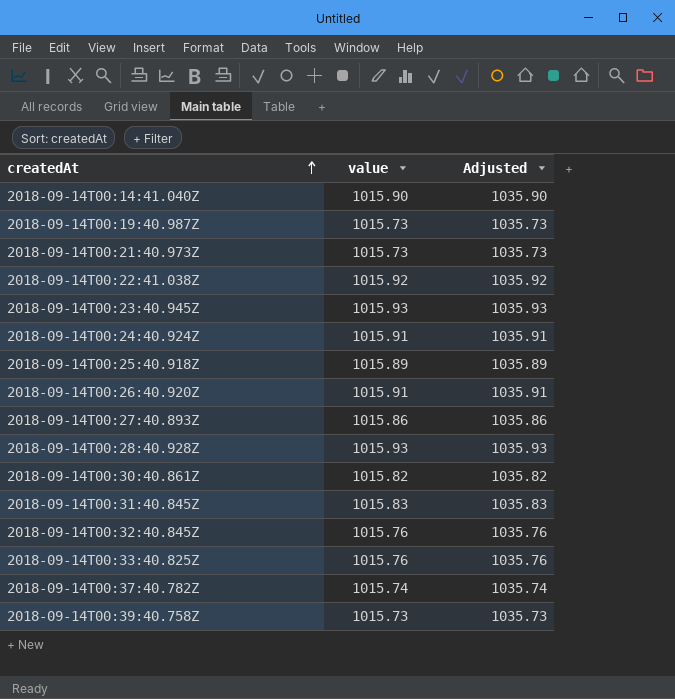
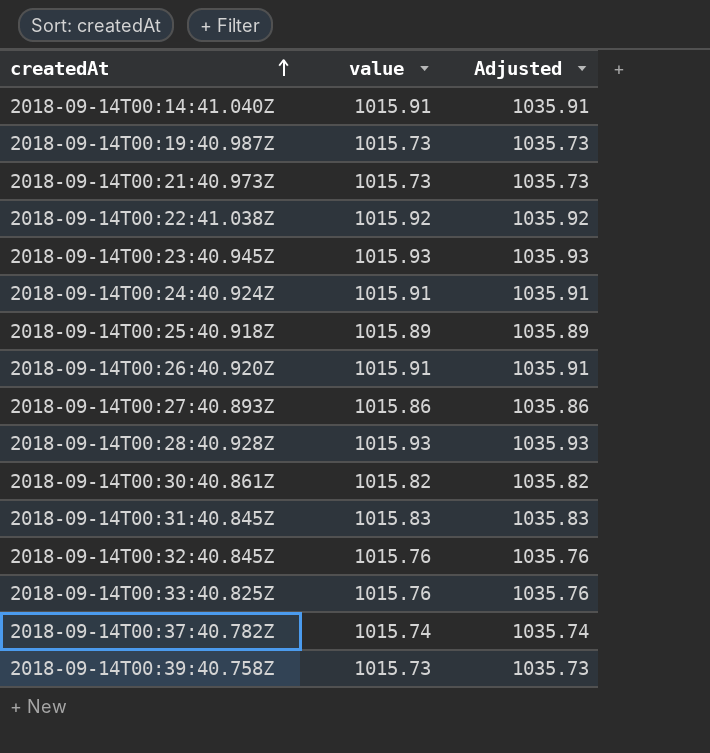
2018-09-14T00:14:41.040Z | value: 1015.90 -> 1015.91
2018-09-14T00:14:41.040Z | Adjusted: 1035.90 -> 1035.91

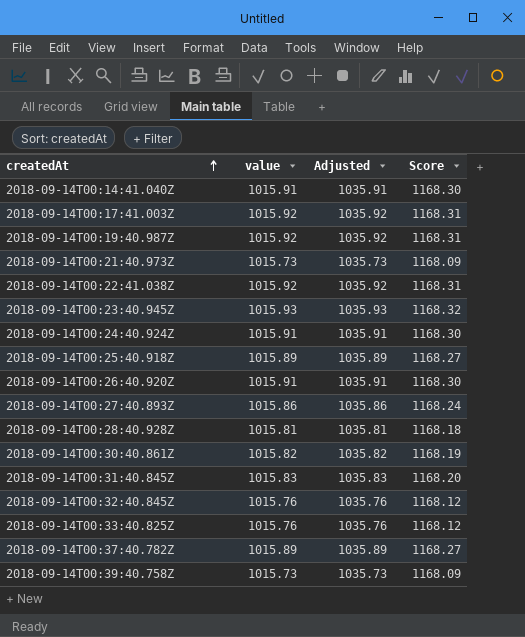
column Score | formula: none -> [value] * 1.15
row 2018-09-14T00:17:41.003Z: none -> 1015.92 | 1035.92 | 1168.31
2018-09-14T00:19:40.987Z | value: 1015.73 -> 1015.92
2018-09-14T00:19:40.987Z | Adjusted: 1035.73 -> 1035.92
2018-09-14T00:28:40.928Z | value: 1015.93 -> 1015.81
2018-09-14T00:28:40.928Z | Adjusted: 1035.93 -> 1035.81
2018-09-14T00:37:40.782Z | value: 1015.74 -> 1015.89
2018-09-14T00:37:40.782Z | Adjusted: 1035.74 -> 1035.89

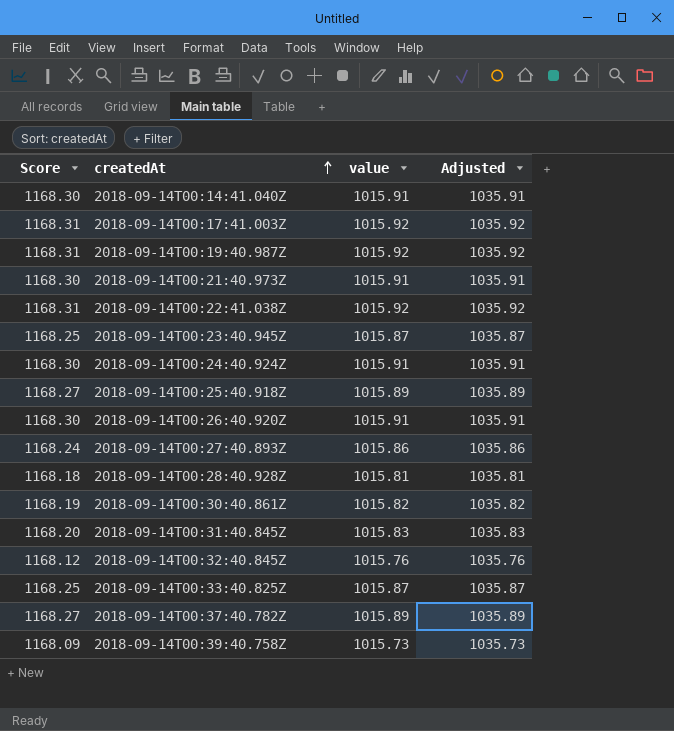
column Score | position: 4 -> 1
2018-09-14T00:21:40.973Z | Score: 1168.09 -> 1168.30
2018-09-14T00:21:40.973Z | value: 1015.73 -> 1015.91
2018-09-14T00:21:40.973Z | Adjusted: 1035.73 -> 1035.91
2018-09-14T00:23:40.945Z | Score: 1168.32 -> 1168.25
2018-09-14T00:23:40.945Z | value: 1015.93 -> 1015.87
2018-09-14T00:23:40.945Z | Adjusted: 1035.93 -> 1035.87
2018-09-14T00:33:40.825Z | Score: 1168.12 -> 1168.25
2018-09-14T00:33:40.825Z | value: 1015.76 -> 1015.87
2018-09-14T00:33:40.825Z | Adjusted: 1035.76 -> 1035.87

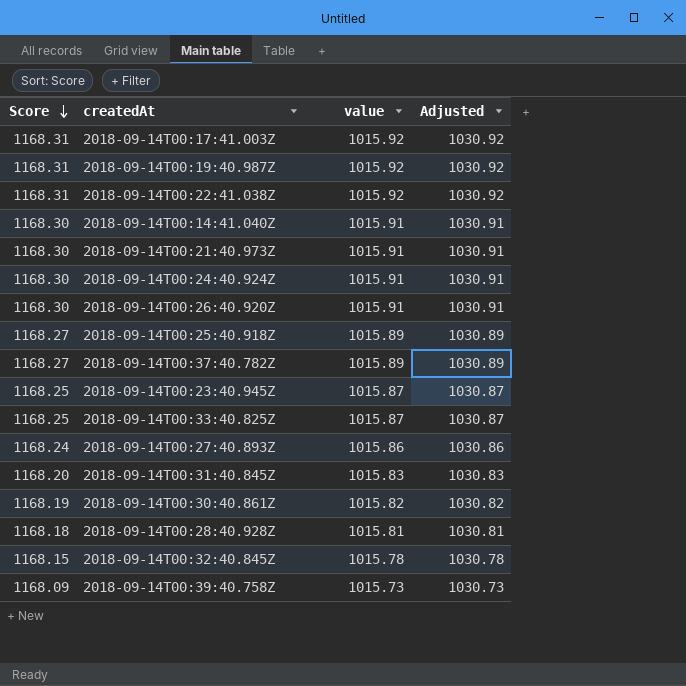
row order: createdAt ascending -> Score descending
column Adjusted | formula: [value] + 20 -> [value] + 15
2018-09-14T00:32:40.845Z | Score: 1168.12 -> 1168.15
2018-09-14T00:32:40.845Z | value: 1015.76 -> 1015.78

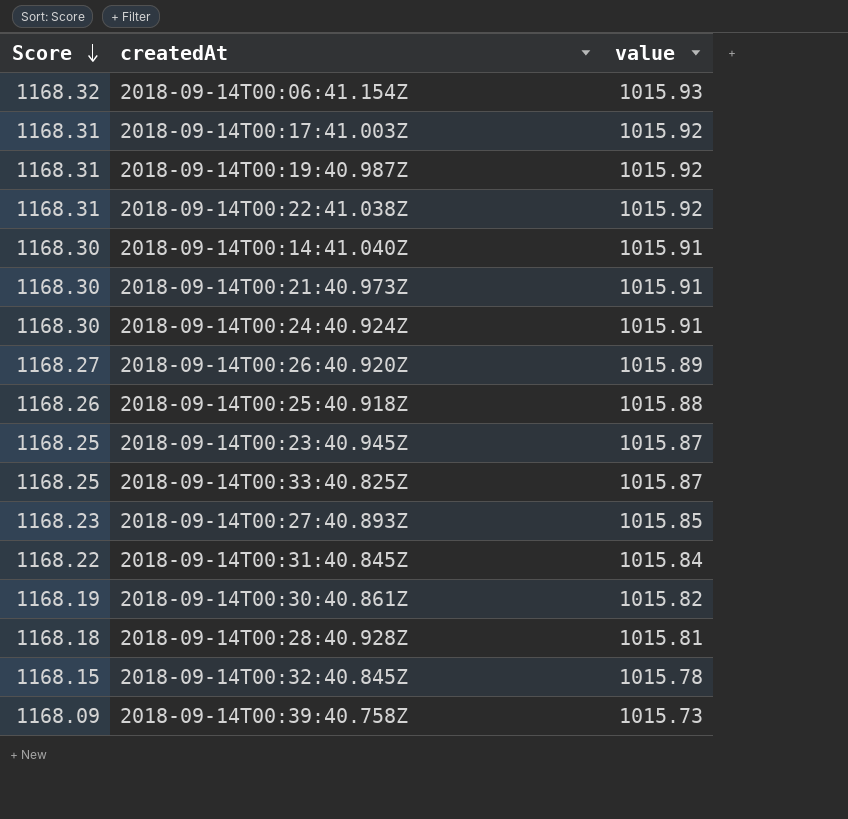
column Adjusted | formula: [value] + 15 -> none
row 2018-09-14T00:37:40.782Z: 1168.27 | 1015.89 | 1030.89 -> none
row 2018-09-14T00:06:41.154Z: none -> 1168.32 | 1015.93
2018-09-14T00:26:40.920Z | Score: 1168.30 -> 1168.27
2018-09-14T00:26:40.920Z | value: 1015.91 -> 1015.89
2018-09-14T00:25:40.918Z | Score: 1168.27 -> 1168.26
2018-09-14T00:25:40.918Z | value: 1015.89 -> 1015.88
2018-09-14T00:27:40.893Z | Score: 1168.24 -> 1168.23
2018-09-14T00:27:40.893Z | value: 1015.86 -> 1015.85
2018-09-14T00:31:40.845Z | Score: 1168.20 -> 1168.22
2018-09-14T00:31:40.845Z | value: 1015.83 -> 1015.84

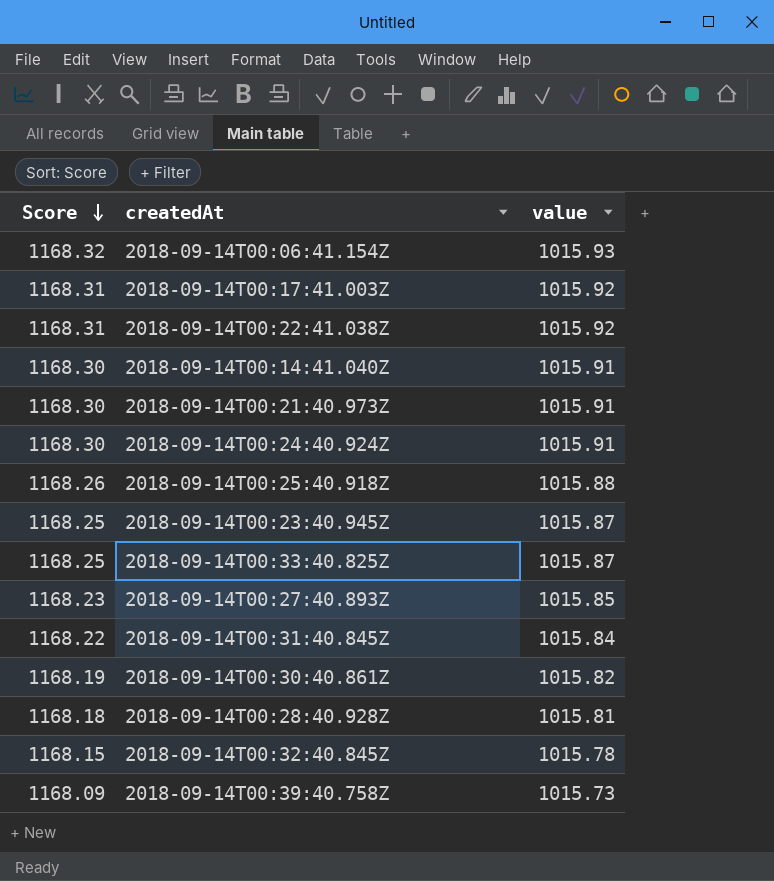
row 2018-09-14T00:19:40.987Z: 1168.31 | 1015.92 -> none
row 2018-09-14T00:26:40.920Z: 1168.27 | 1015.89 -> none

